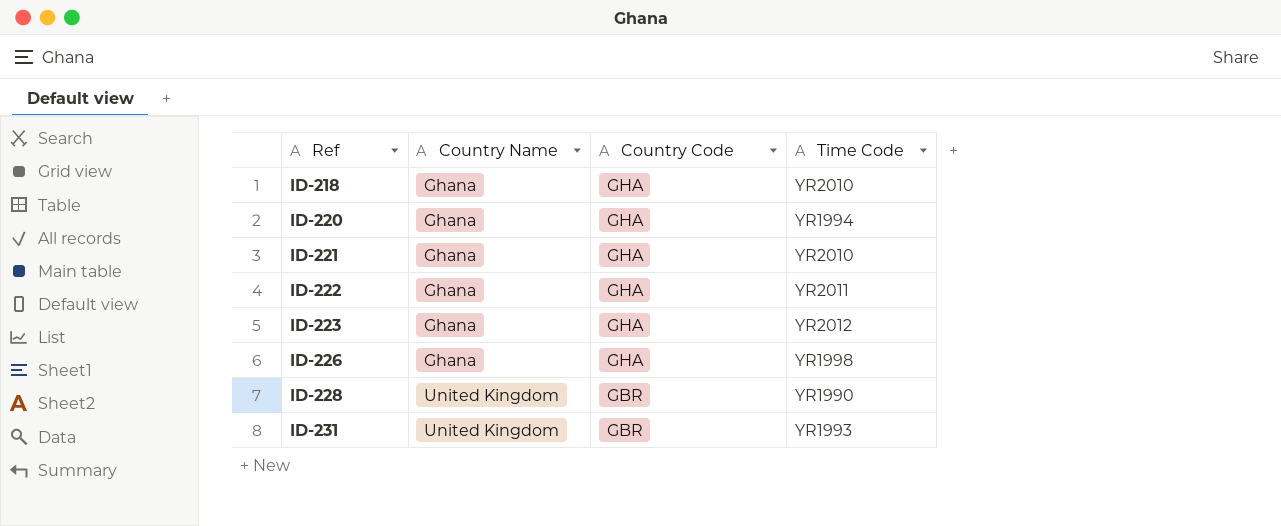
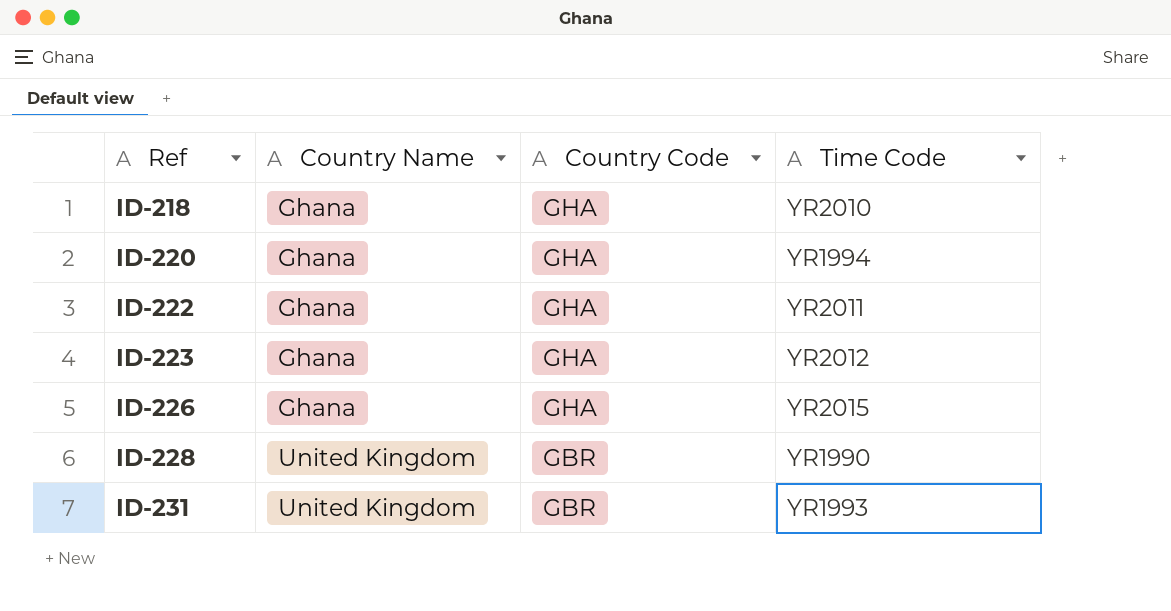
row ID-221: Ghana | GHA | YR2010 -> none
ID-226 | Time Code: YR1998 -> YR2015

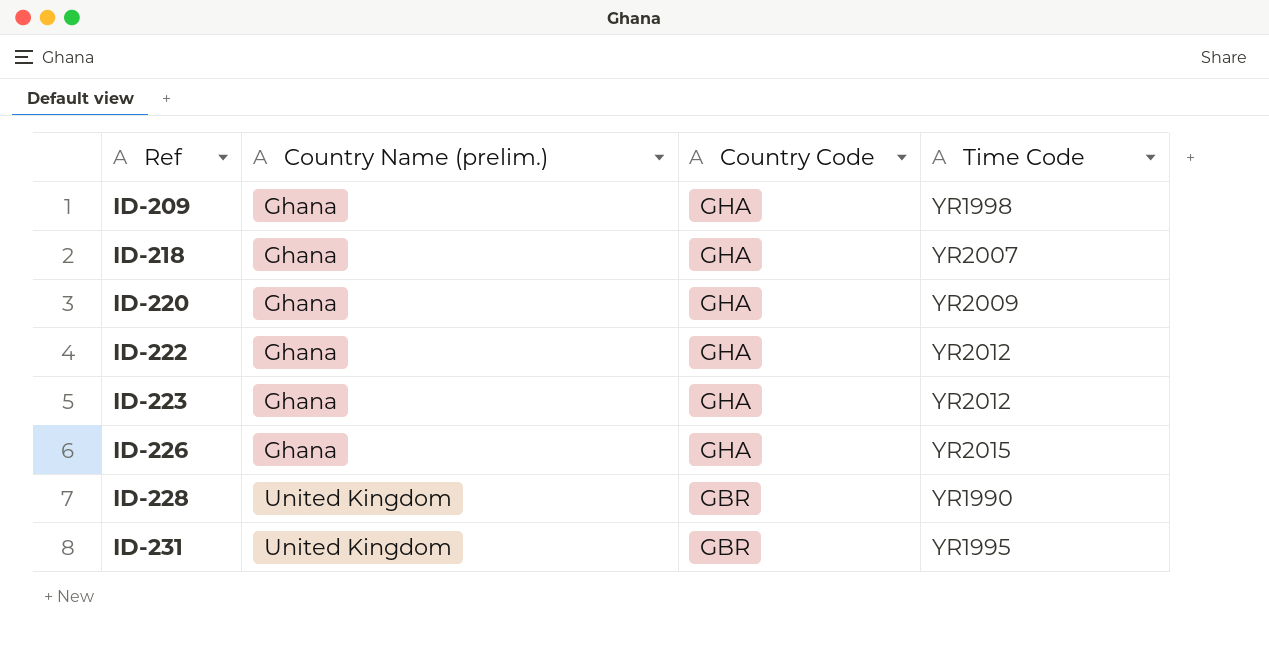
column name: Country Name -> Country Name (prelim.)
row ID-209: none -> Ghana | GHA | YR1998
ID-218 | Time Code: YR2010 -> YR2007
ID-220 | Time Code: YR1994 -> YR2009
ID-222 | Time Code: YR2011 -> YR2012
ID-231 | Time Code: YR1993 -> YR1995

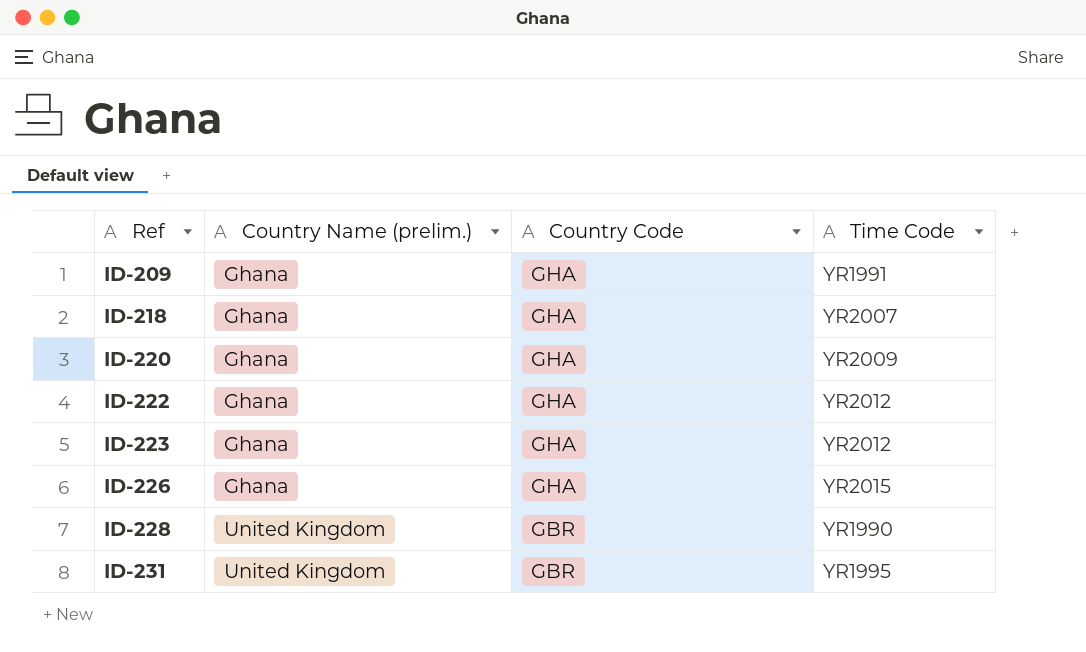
ID-209 | Time Code: YR1998 -> YR1991

